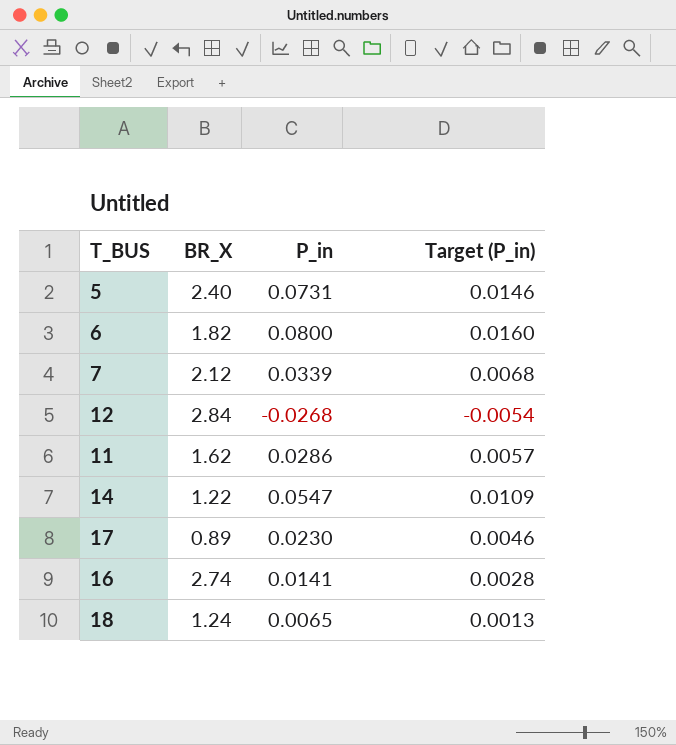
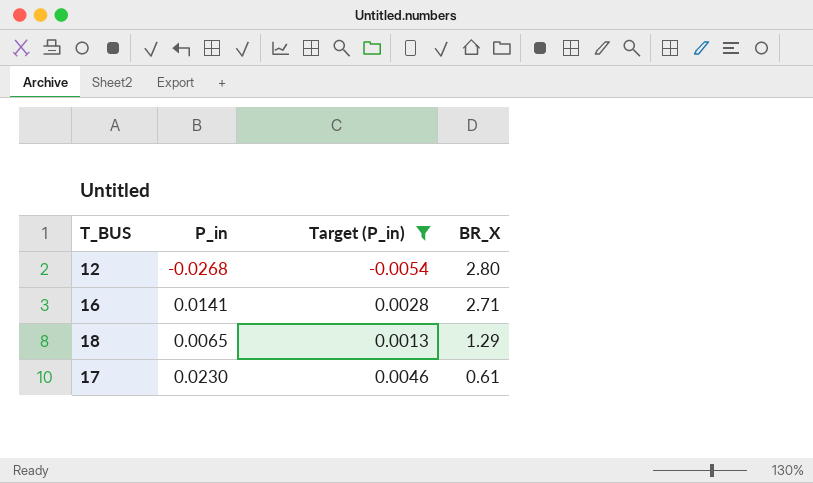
filter: none -> Target (P_in) <= 0.0046
row order: none -> BR_X descending
column BR_X | position: 2 -> 4
12 | BR_X: 2.84 -> 2.80
16 | BR_X: 2.74 -> 2.71
18 | BR_X: 1.24 -> 1.29
17 | BR_X: 0.89 -> 0.61

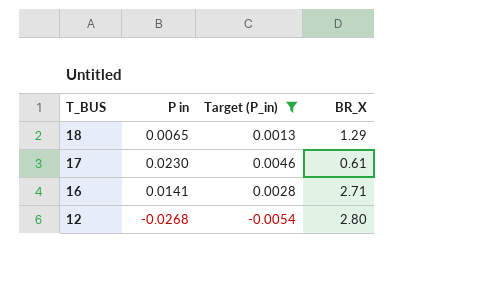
row order: BR_X descending -> T_BUS descending
column name: P_in -> P in

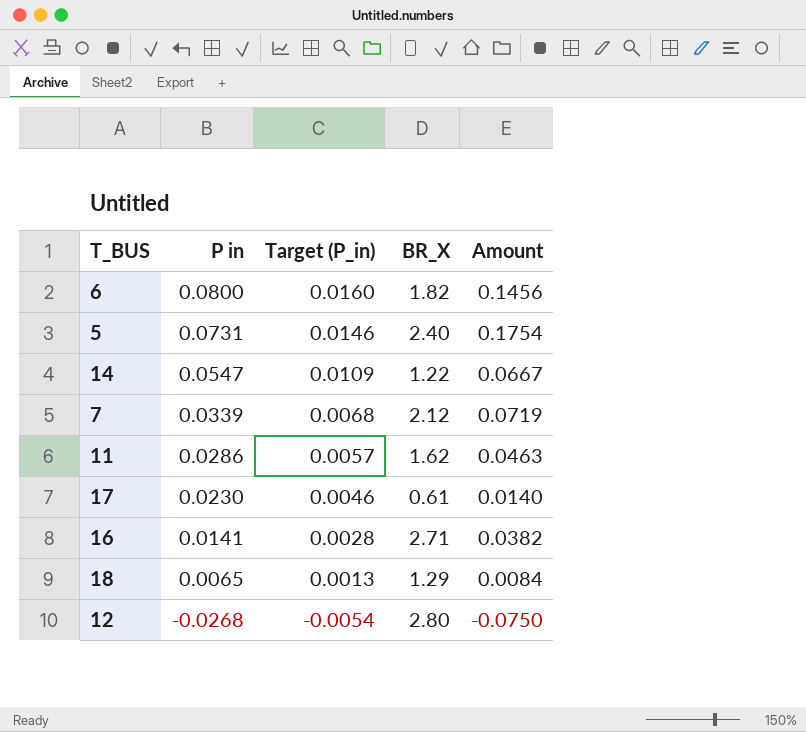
filter: Target (P_in) <= 0.0046 -> none
row order: T_BUS descending -> P in descending
column Amount | formula: none -> [P in] * [BR_X]

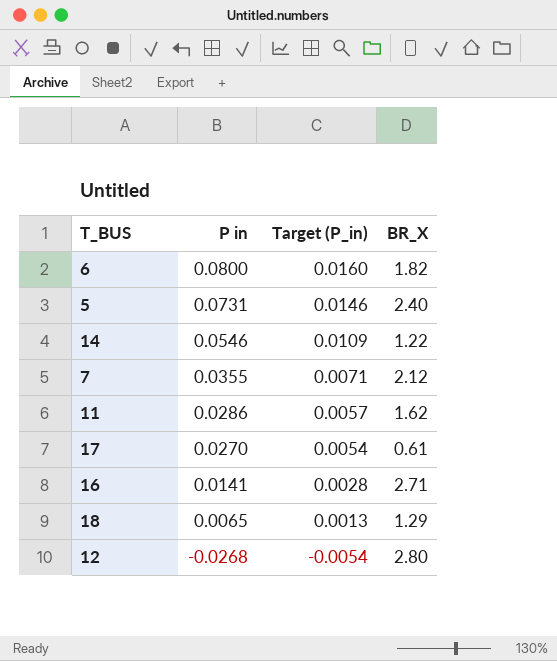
column Amount | formula: [P in] * [BR_X] -> none
14 | P in: 0.0547 -> 0.0546
7 | P in: 0.0339 -> 0.0355
7 | Target (P_in): 0.0068 -> 0.0071
17 | P in: 0.0230 -> 0.0270
17 | Target (P_in): 0.0046 -> 0.0054

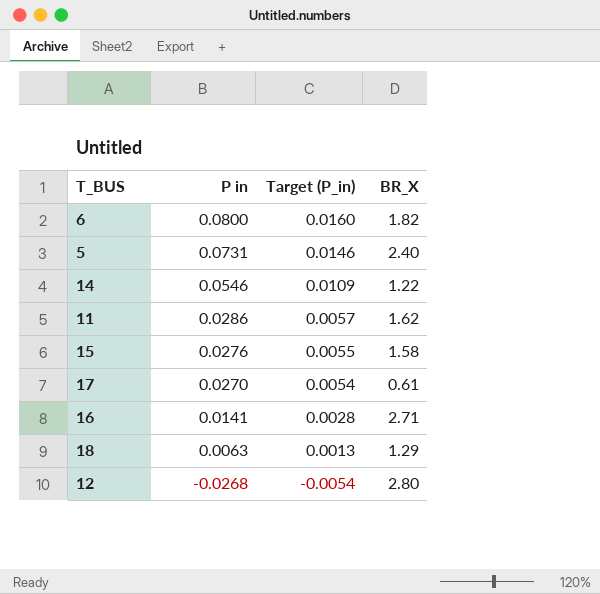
row 7: 0.0355 | 0.0071 | 2.12 -> none
row 15: none -> 0.0276 | 0.0055 | 1.58
18 | P in: 0.0065 -> 0.0063

